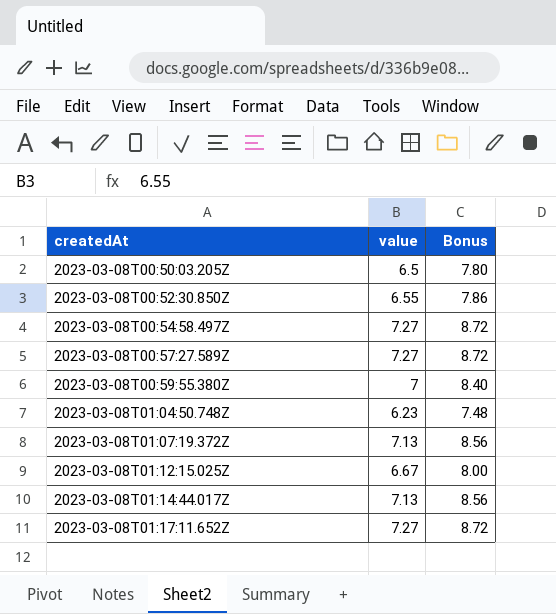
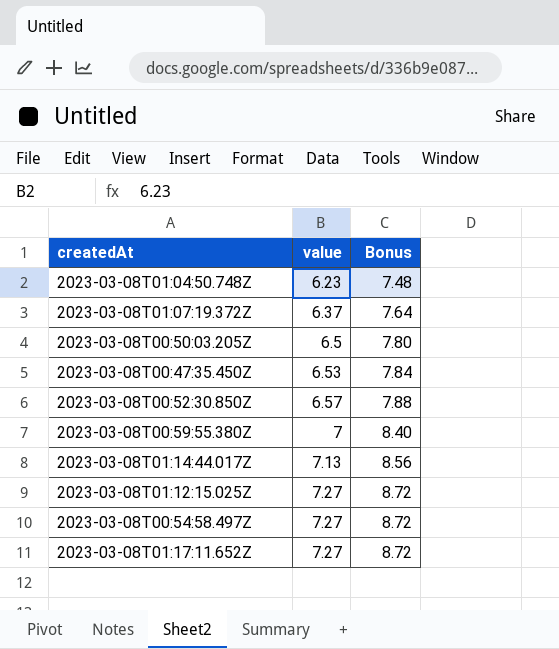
row order: createdAt ascending -> value ascending
row 2023-03-08T00:57:27.589Z: 7.27 | 8.72 -> none
2023-03-08T01:07:19.372Z | value: 7.13 -> 6.37
2023-03-08T01:07:19.372Z | Bonus: 8.56 -> 7.64
row 2023-03-08T00:47:35.450Z: none -> 6.53 | 7.84
2023-03-08T00:52:30.850Z | value: 6.55 -> 6.57
2023-03-08T00:52:30.850Z | Bonus: 7.86 -> 7.88
2023-03-08T01:12:15.025Z | value: 6.67 -> 7.27
2023-03-08T01:12:15.025Z | Bonus: 8.00 -> 8.72

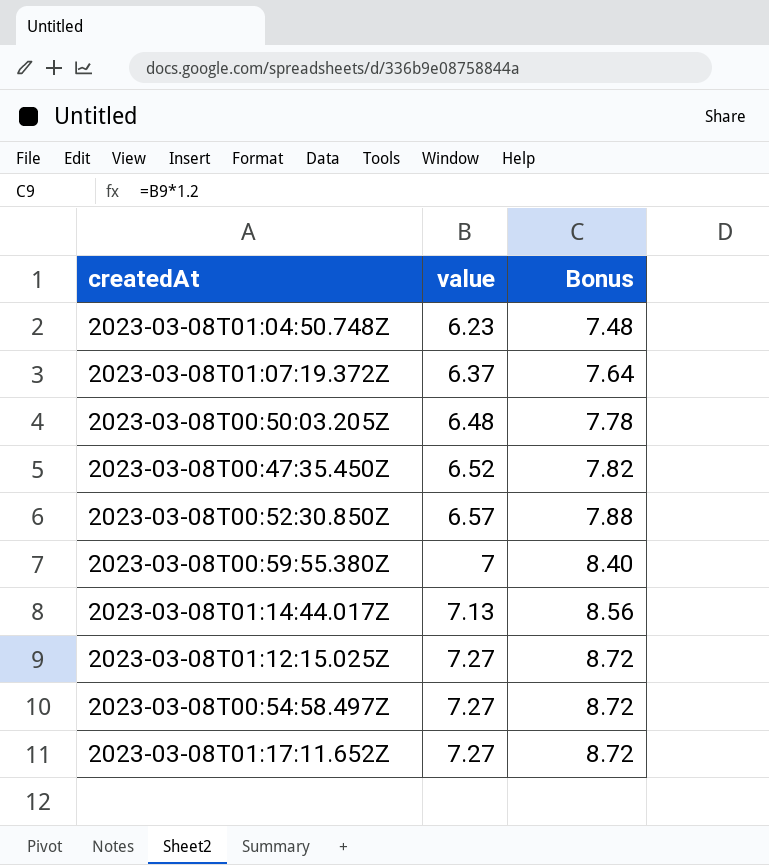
2023-03-08T00:50:03.205Z | value: 6.5 -> 6.48
2023-03-08T00:50:03.205Z | Bonus: 7.80 -> 7.78
2023-03-08T00:47:35.450Z | value: 6.53 -> 6.52
2023-03-08T00:47:35.450Z | Bonus: 7.84 -> 7.82

